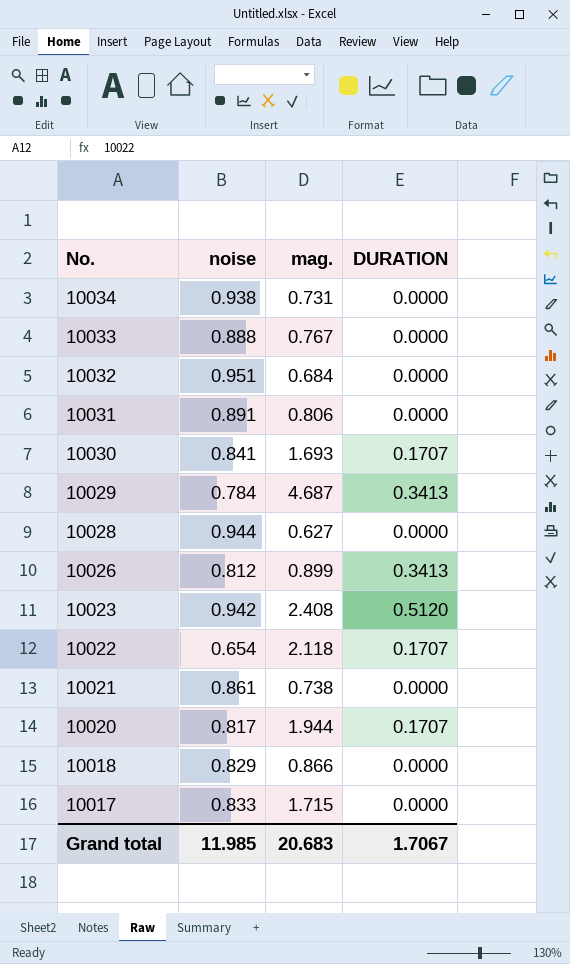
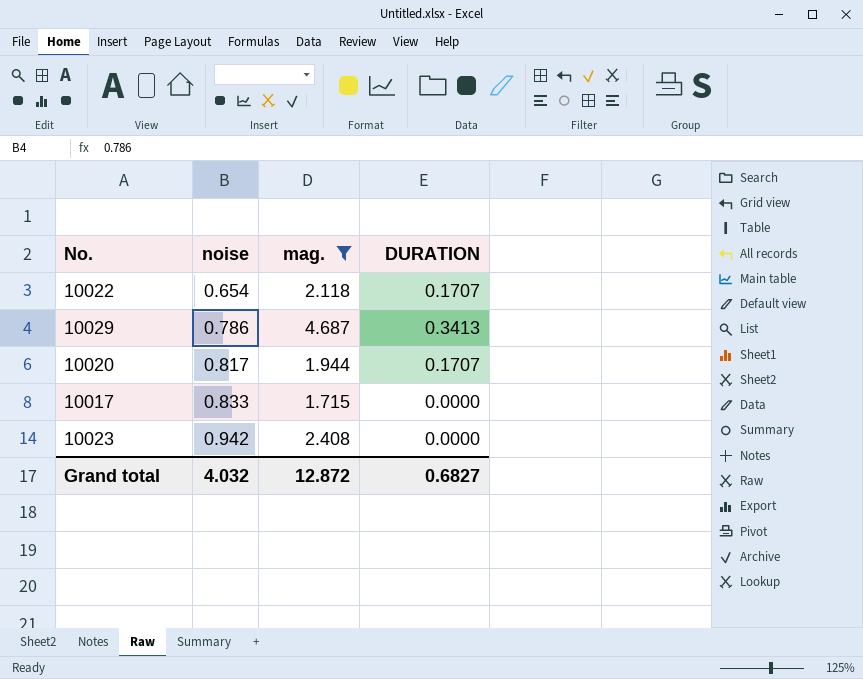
filter: none -> mag. >= 1.715
row order: No. descending -> noise ascending
10029 | noise: 0.784 -> 0.786
10023 | DURATION: 0.5120 -> 0.0000
Grand total | noise: 11.985 -> 4.032
Grand total | mag.: 20.683 -> 12.872
Grand total | DURATION: 1.7067 -> 0.6827

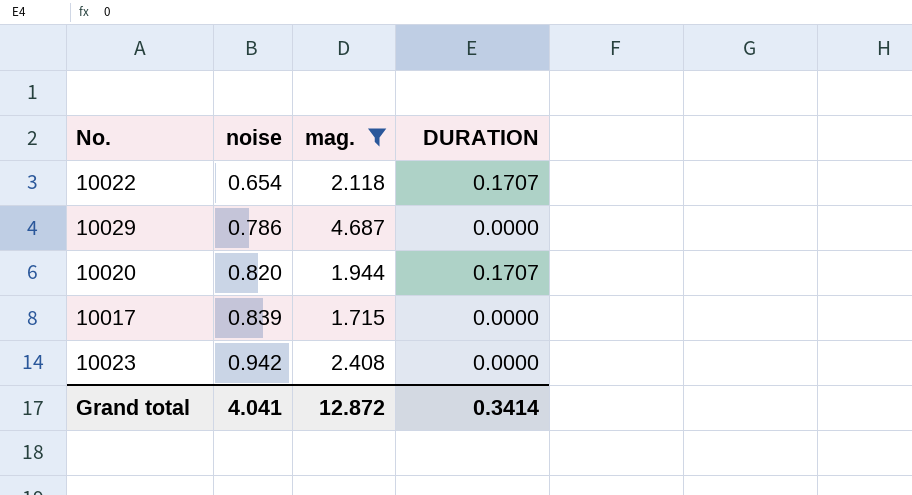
10029 | DURATION: 0.3413 -> 0.0000
10020 | noise: 0.817 -> 0.820
10017 | noise: 0.833 -> 0.839
Grand total | noise: 4.032 -> 4.041
Grand total | DURATION: 0.6827 -> 0.3414

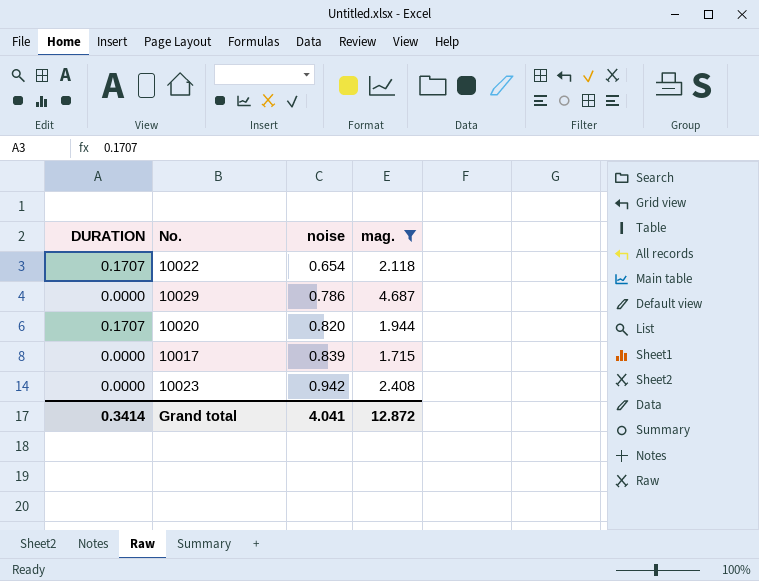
column DURATION | position: 4 -> 1

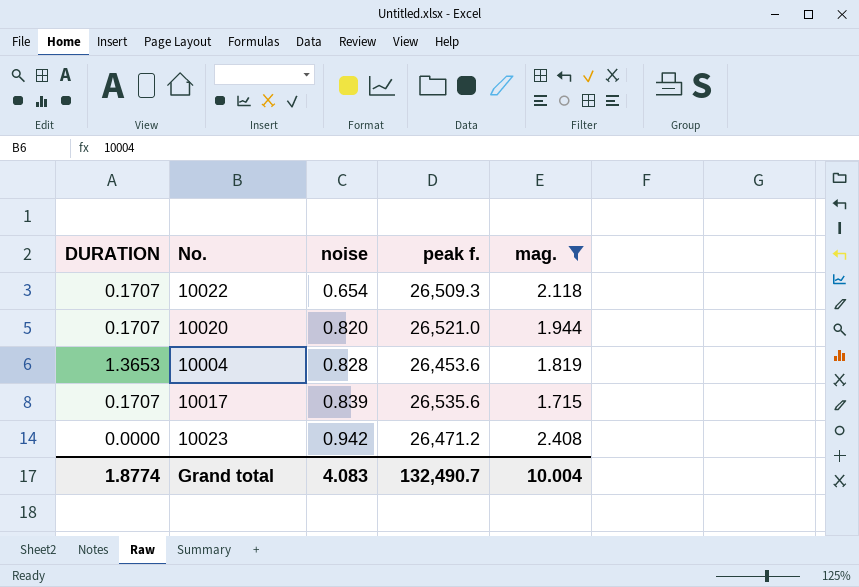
column peak f. | position: none -> 4
row 10029: 0.0000 | 0.786 | 4.687 -> none
row 10004: none -> 1.3653 | 0.828 | 26,453.6 | 1.819
10017 | DURATION: 0.0000 -> 0.1707
Grand total | DURATION: 0.3414 -> 1.8774
Grand total | noise: 4.041 -> 4.083
Grand total | mag.: 12.872 -> 10.004

